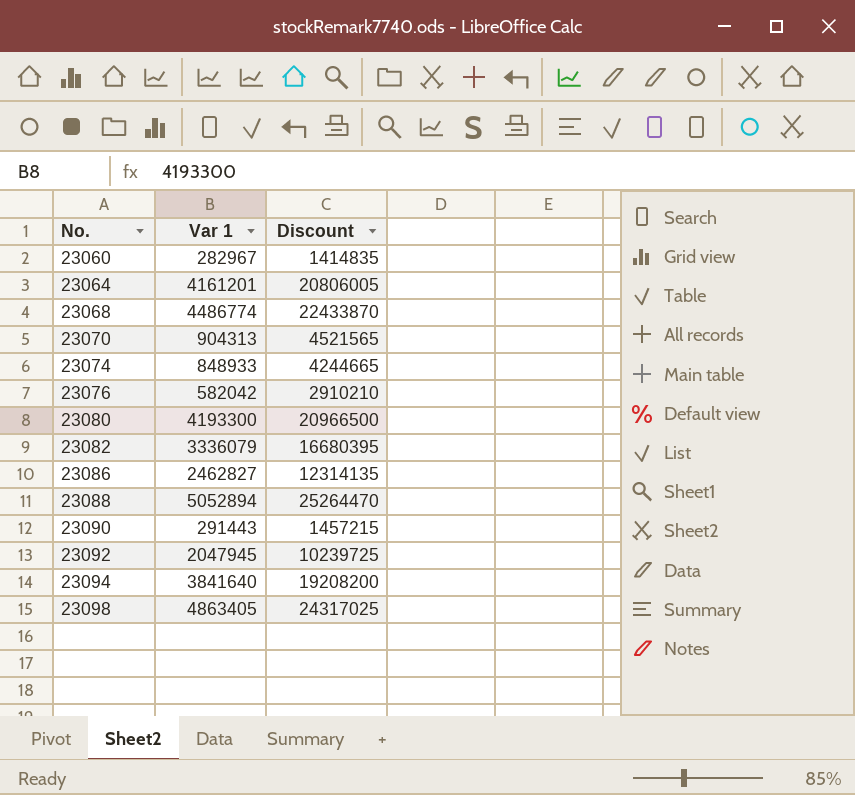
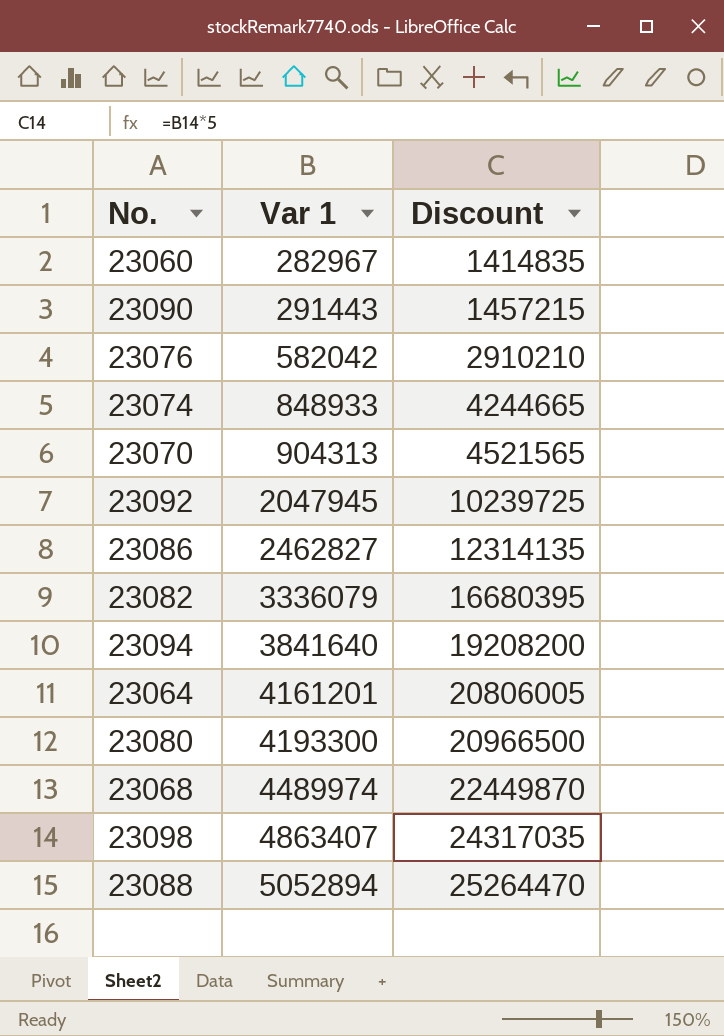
row order: No. ascending -> Var 1 ascending
23068 | Var 1: 4486774 -> 4489974
23068 | Discount: 22433870 -> 22449870
23098 | Var 1: 4863405 -> 4863407
23098 | Discount: 24317025 -> 24317035

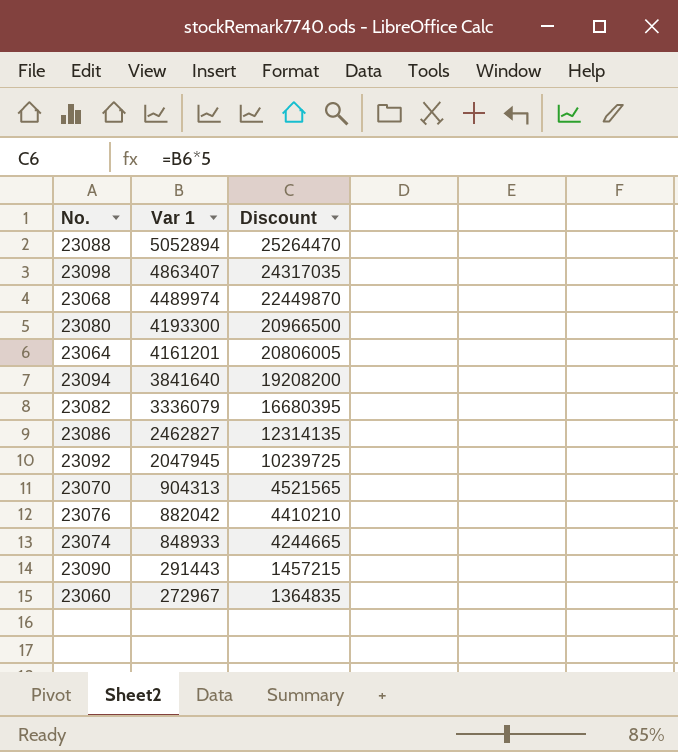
row order: Var 1 ascending -> Var 1 descending
23076 | Var 1: 582042 -> 882042
23076 | Discount: 2910210 -> 4410210
23060 | Var 1: 282967 -> 272967
23060 | Discount: 1414835 -> 1364835

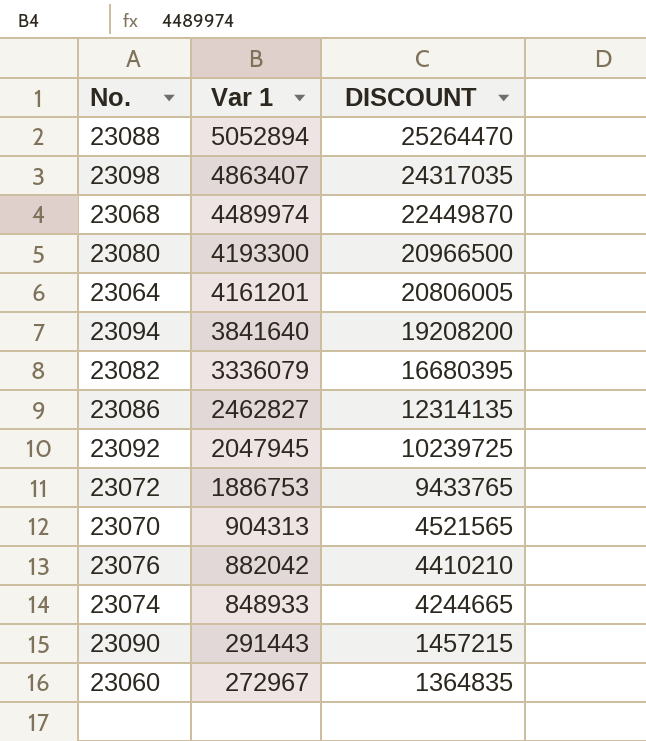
column name: Discount -> DISCOUNT
row 23072: none -> 1886753 | 9433765

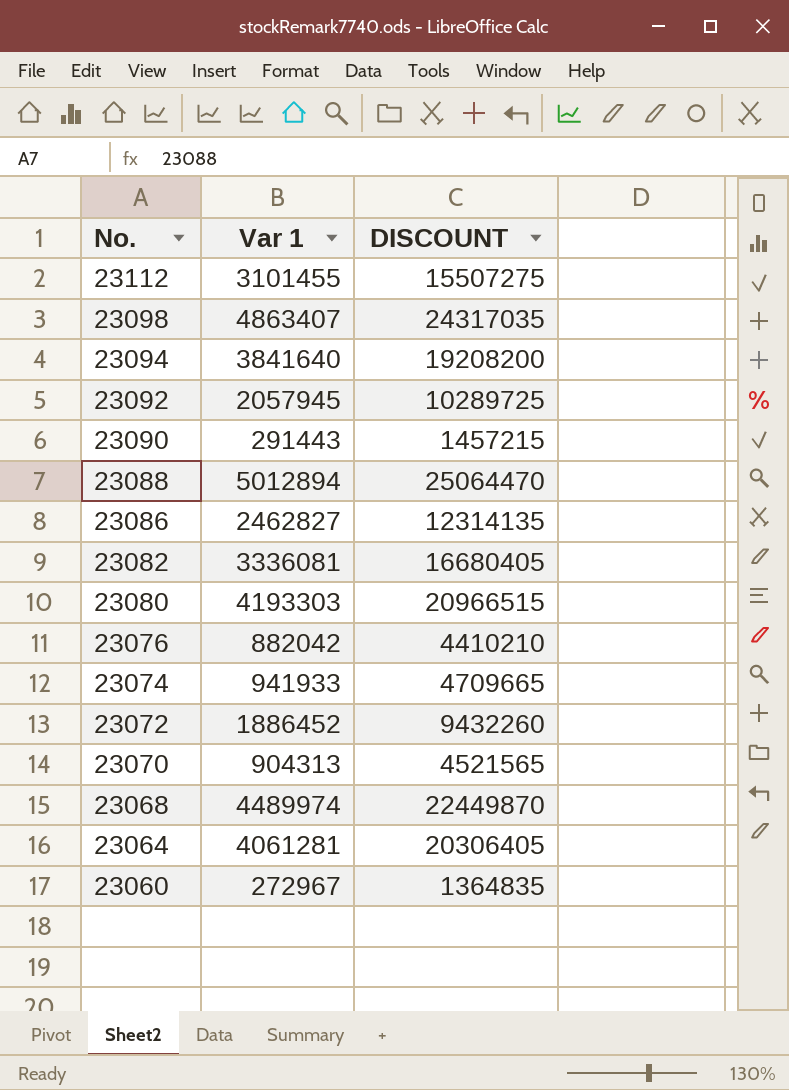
row order: Var 1 descending -> No. descending
row 23112: none -> 3101455 | 15507275
23092 | Var 1: 2047945 -> 2057945
23092 | DISCOUNT: 10239725 -> 10289725
23088 | Var 1: 5052894 -> 5012894
23088 | DISCOUNT: 25264470 -> 25064470
23082 | Var 1: 3336079 -> 3336081
23082 | DISCOUNT: 16680395 -> 16680405
23080 | Var 1: 4193300 -> 4193303
23080 | DISCOUNT: 20966500 -> 20966515
23074 | Var 1: 848933 -> 941933
23074 | DISCOUNT: 4244665 -> 4709665
23072 | Var 1: 1886753 -> 1886452
23072 | DISCOUNT: 9433765 -> 9432260
23064 | Var 1: 4161201 -> 4061281
23064 | DISCOUNT: 20806005 -> 20306405

